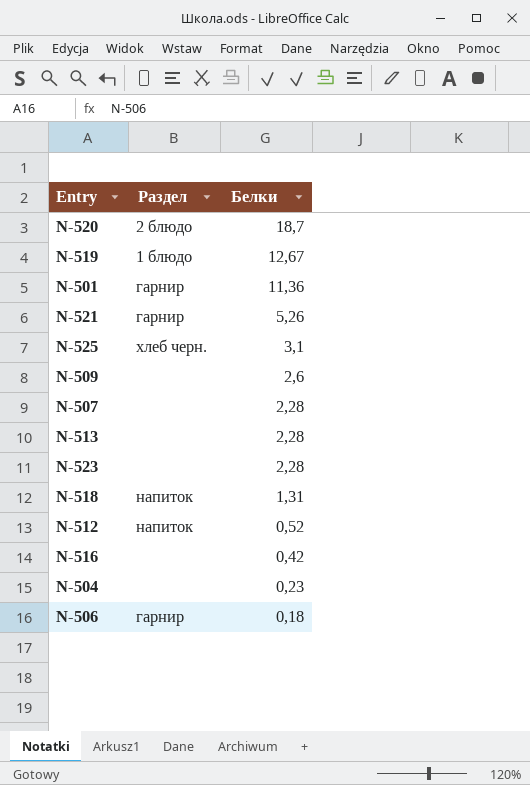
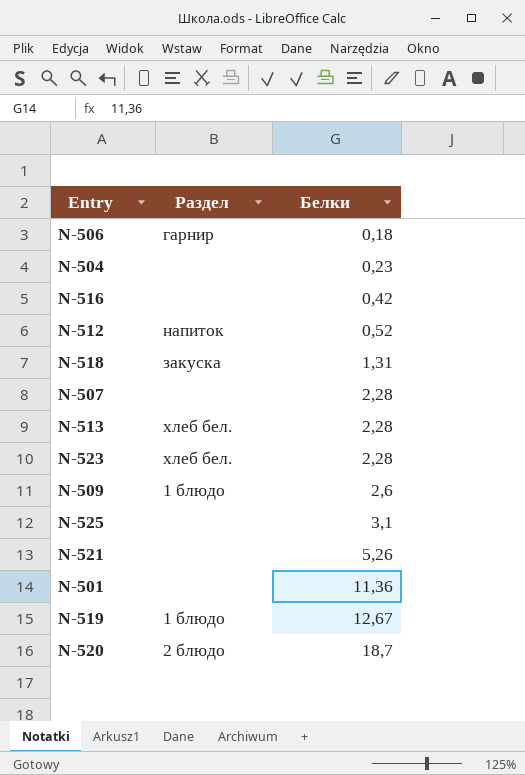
row order: Белки descending -> Белки ascending
N-518 | Раздел: напиток -> закуска
N-513 | Раздел: none -> хлеб бел.
N-523 | Раздел: none -> хлеб бел.
N-509 | Раздел: none -> 1 блюдо
N-525 | Раздел: хлеб черн. -> none
N-521 | Раздел: гарнир -> none
N-501 | Раздел: гарнир -> none

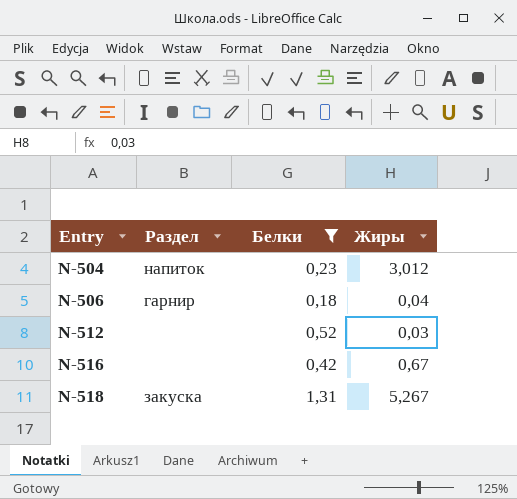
filter: none -> Белки <= 1,31
row order: Белки ascending -> Entry ascending
column Жиры | position: none -> 4
N-504 | Раздел: none -> напиток
N-512 | Раздел: напиток -> none

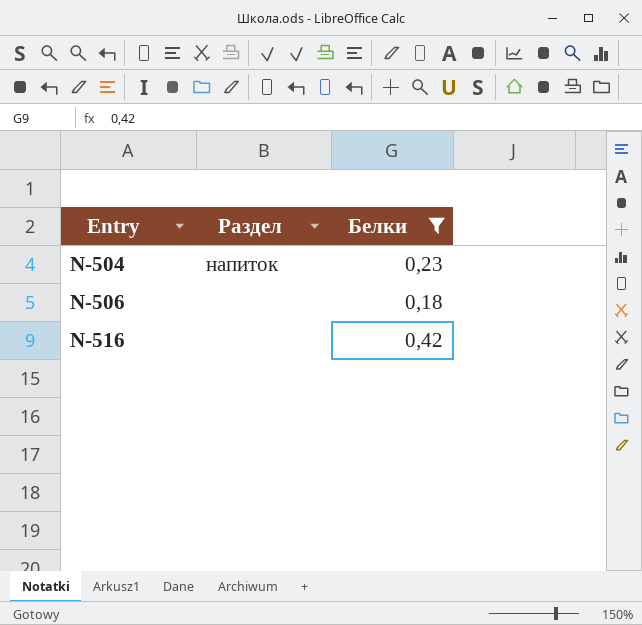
column Жиры | position: 4 -> none
row N-512: none | 0,52 | 0,03 -> none
row N-518: закуска | 1,31 | 5,267 -> none
N-506 | Раздел: гарнир -> none

